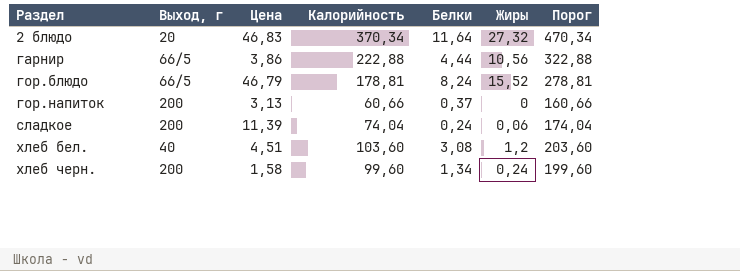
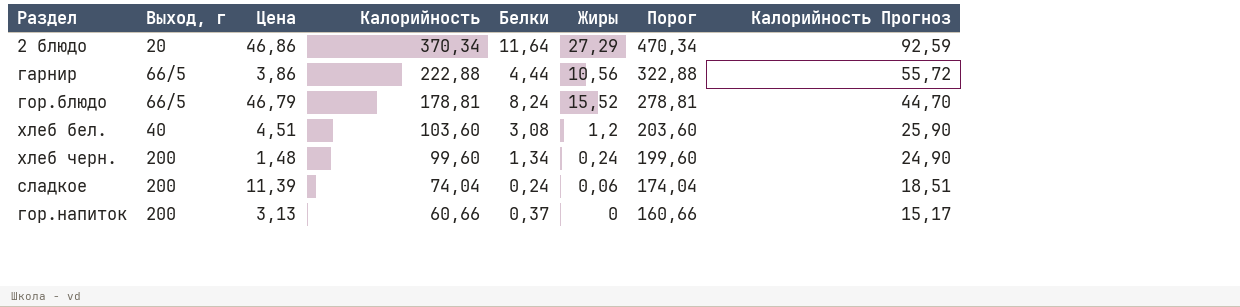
row order: Раздел ascending -> Калорийность descending
column Калорийность Прогноз | formula: none -> [Калорийность] * 0,25
2 блюдо | Цена: 46,83 -> 46,86
2 блюдо | Жиры: 27,32 -> 27,29
хлеб черн. | Цена: 1,58 -> 1,48

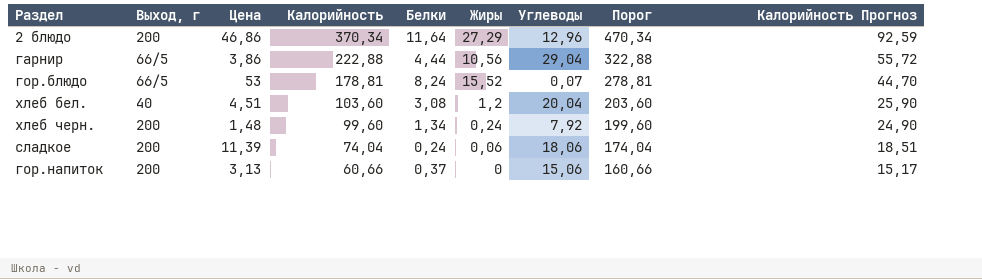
column Углеводы | position: none -> 7
2 блюдо | Выход, г: 20 -> 200
гор.блюдо | Цена: 46,79 -> 53

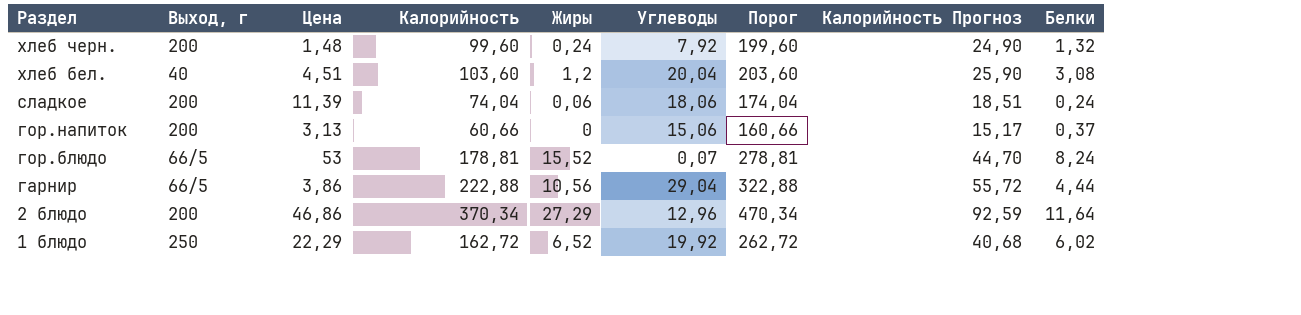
row order: Калорийность descending -> Раздел descending
column Белки | position: 5 -> 9
хлеб черн. | Белки: 1,34 -> 1,32
row 1 блюдо: none -> 250 | 22,29 | 162,72 | 6,52 | 19,92 | 262,72 | 40,68 | 6,02

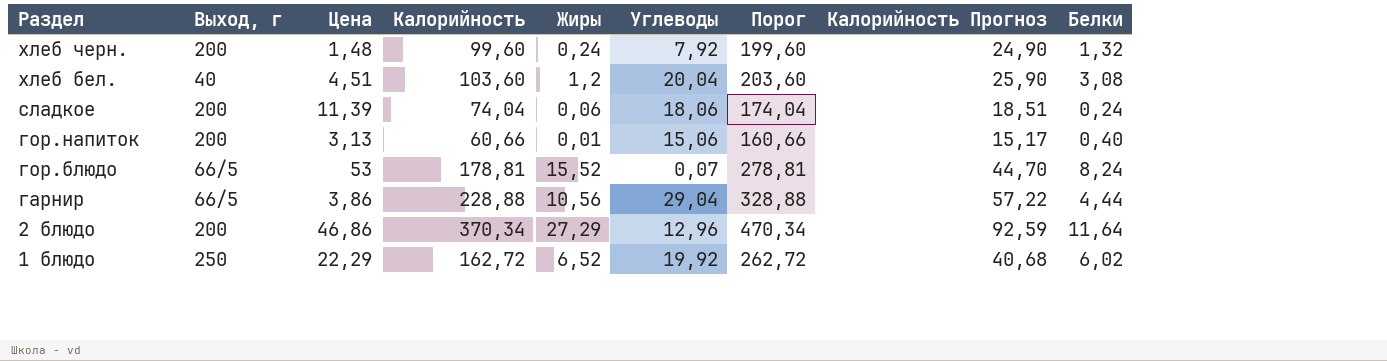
гор.напиток | Жиры: 0 -> 0,01
гор.напиток | Белки: 0,37 -> 0,40
гарнир | Калорийность: 222,88 -> 228,88
гарнир | Порог: 322,88 -> 328,88
гарнир | Калорийность Прогноз: 55,72 -> 57,22

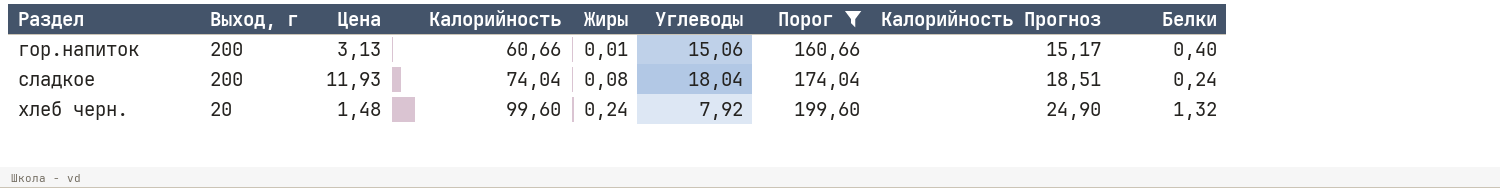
filter: none -> Порог <= 199,60
row order: Раздел descending -> Раздел ascending
сладкое | Цена: 11,39 -> 11,93
сладкое | Жиры: 0,06 -> 0,08
сладкое | Углеводы: 18,06 -> 18,04
хлеб черн. | Выход, г: 200 -> 20

